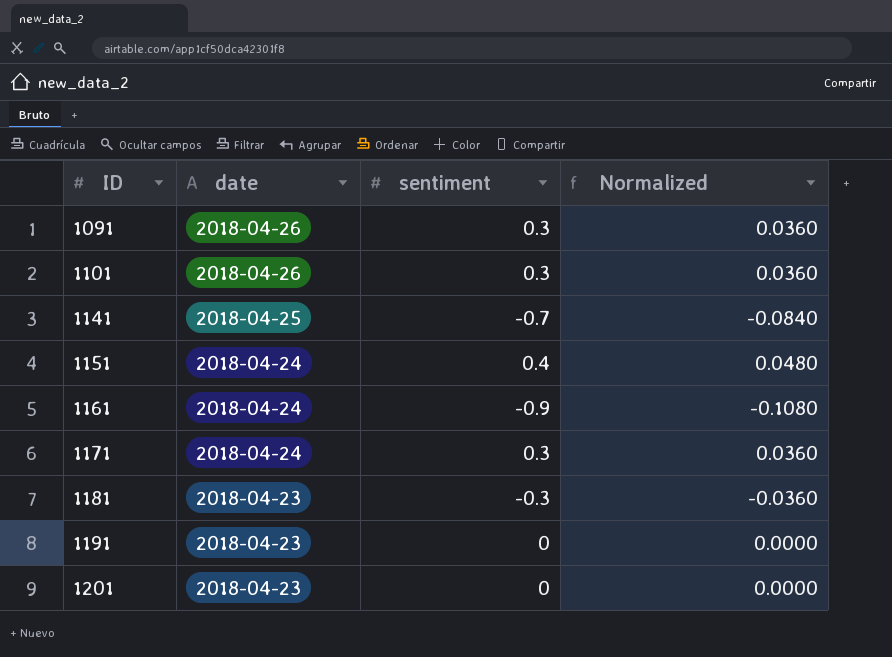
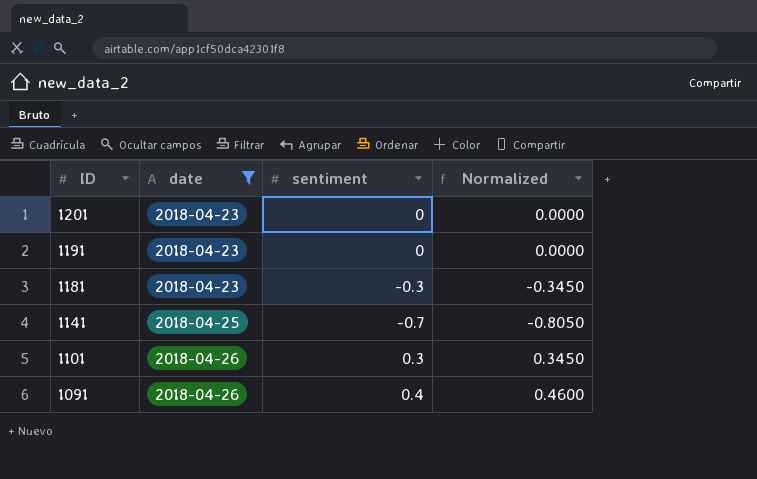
filter: none -> date != 2018-04-24
row order: ID ascending -> ID descending
column Normalized | formula: [sentiment] * 0.12 -> [sentiment] * 1.15
1091 | sentiment: 0.3 -> 0.4

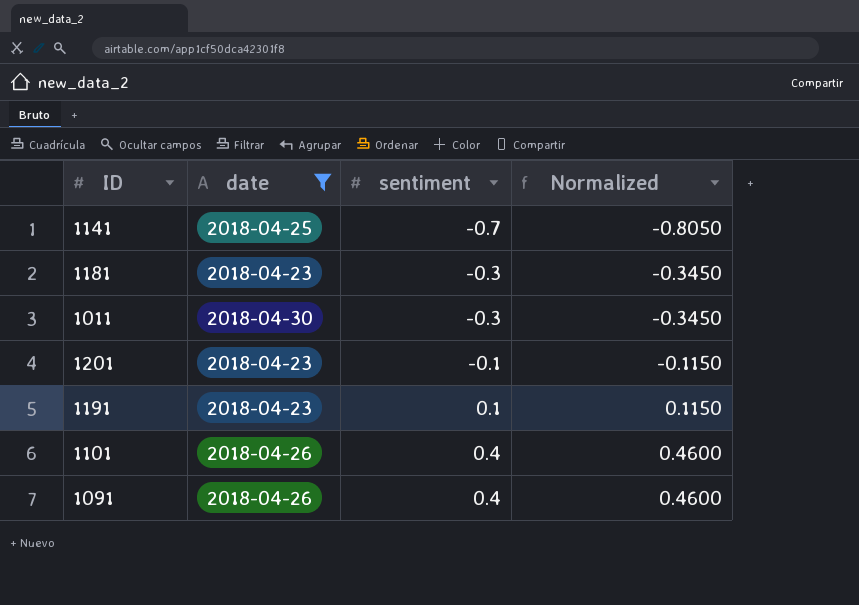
row order: ID descending -> sentiment ascending
row 1011: none -> 2018-04-30 | -0.3 | -0.3450
1201 | sentiment: 0 -> -0.1
1201 | Normalized: 0.0000 -> -0.1150
1191 | sentiment: 0 -> 0.1
1191 | Normalized: 0.0000 -> 0.1150
1101 | sentiment: 0.3 -> 0.4
1101 | Normalized: 0.3450 -> 0.4600

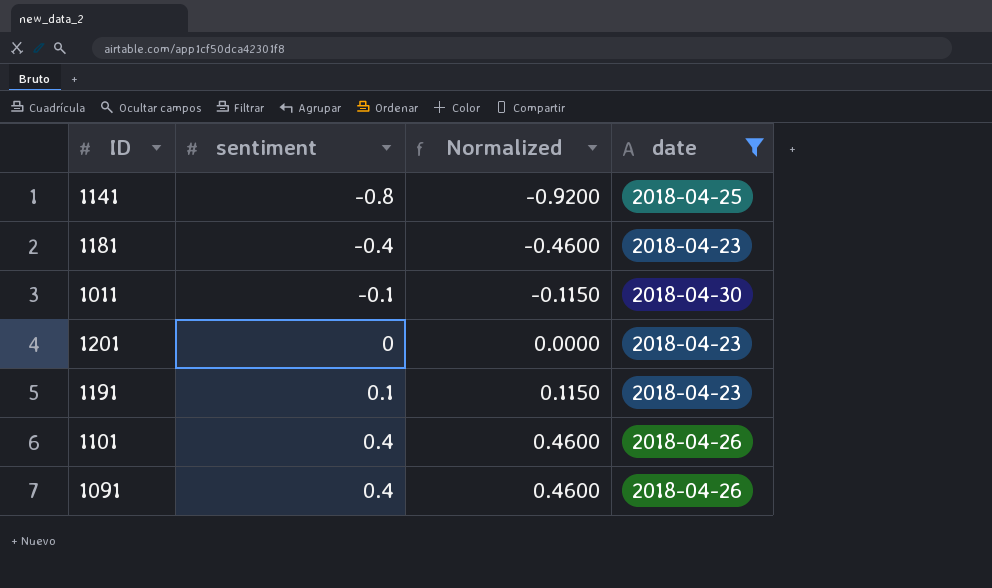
column date | position: 2 -> 4
1141 | sentiment: -0.7 -> -0.8
1141 | Normalized: -0.8050 -> -0.9200
1181 | sentiment: -0.3 -> -0.4
1181 | Normalized: -0.3450 -> -0.4600
1011 | sentiment: -0.3 -> -0.1
1011 | Normalized: -0.3450 -> -0.1150
1201 | sentiment: -0.1 -> 0
1201 | Normalized: -0.1150 -> 0.0000

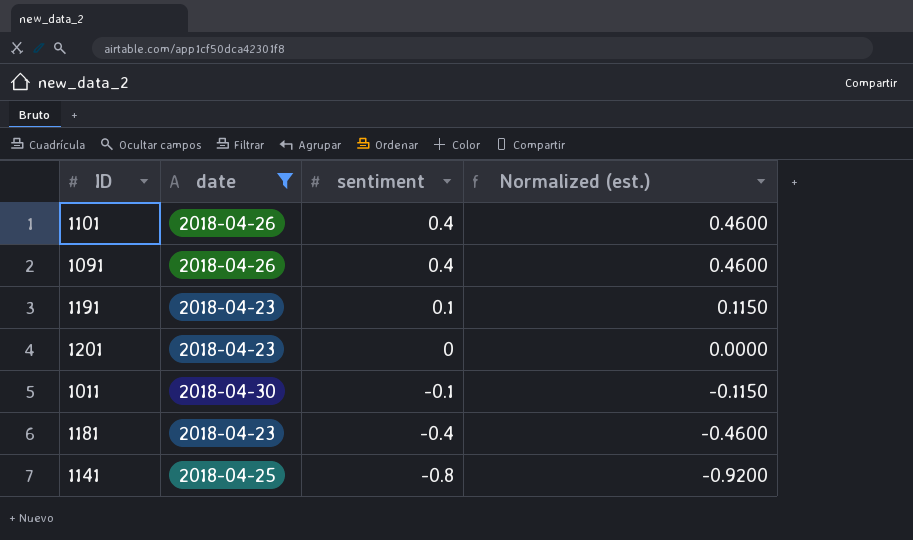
row order: sentiment ascending -> sentiment descending
column date | position: 4 -> 2
column name: Normalized -> Normalized (est.)

